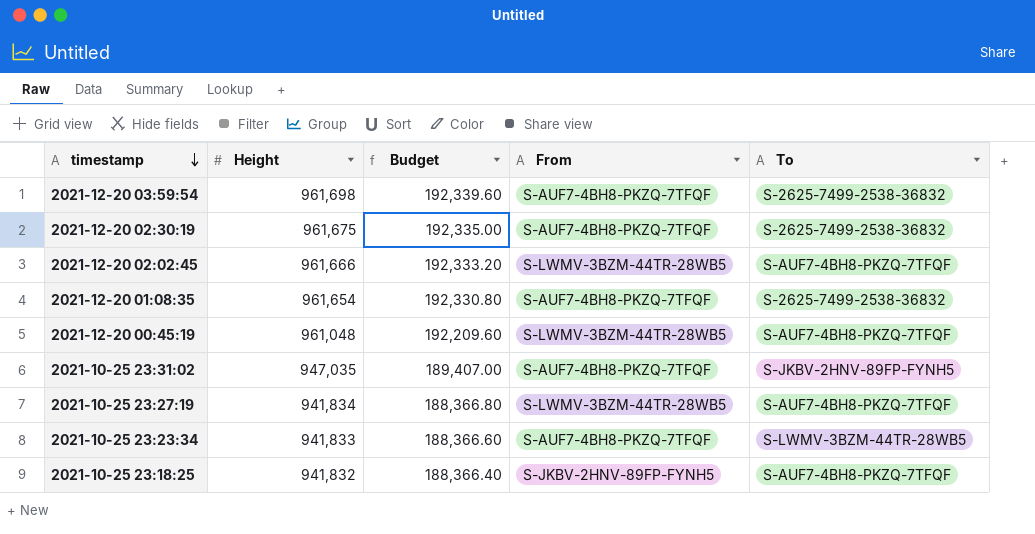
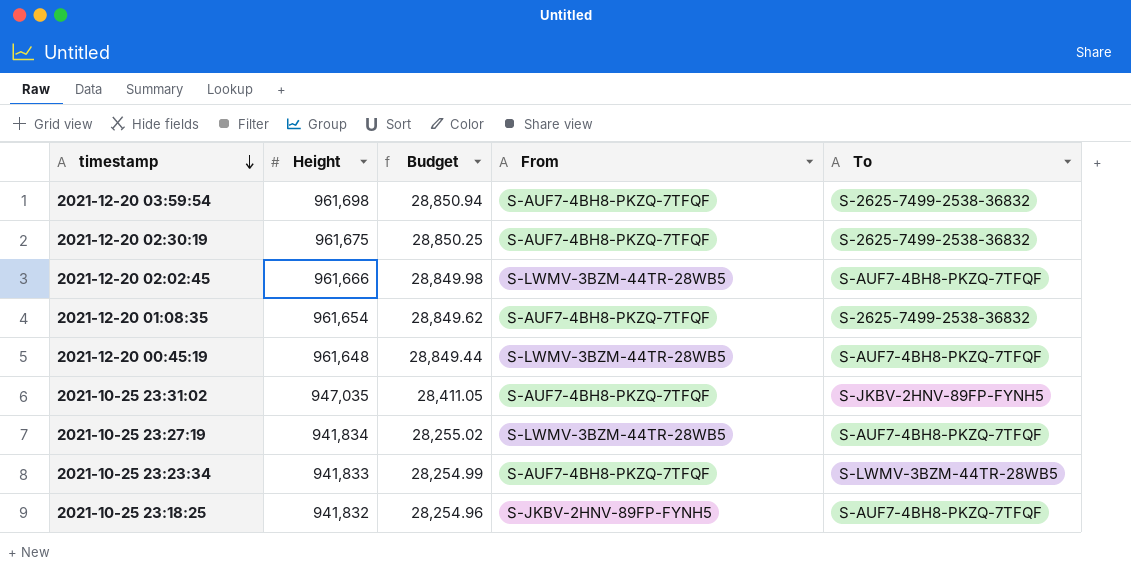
column Budget | formula: [Height] * 0.2 -> [Height] * 0.03
2021-12-20 00:45:19 | Height: 961,048 -> 961,648

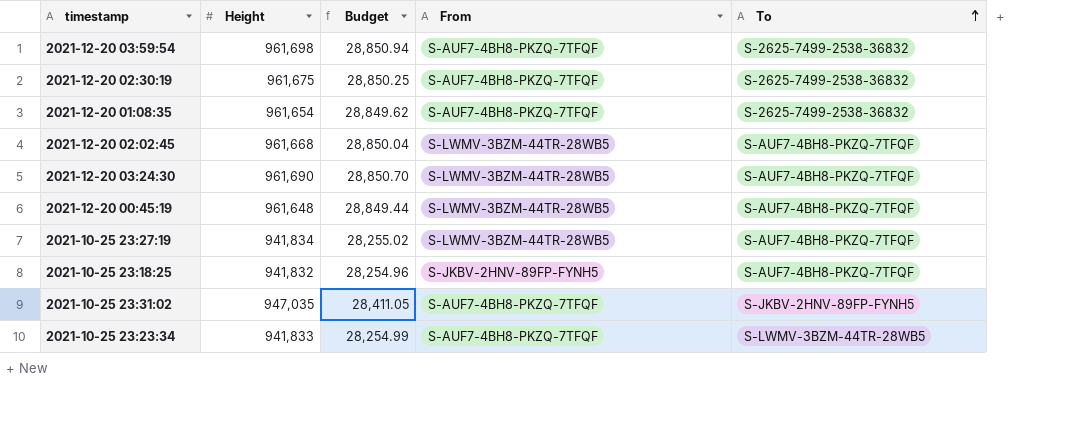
row order: timestamp descending -> To ascending
2021-12-20 02:02:45 | Height: 961,666 -> 961,668
2021-12-20 02:02:45 | Budget: 28,849.98 -> 28,850.04
row 2021-12-20 03:24:30: none -> 961,690 | 28,850.70 | S-LWMV-3BZM-44TR-28WB5 | S-AUF7-4BH8-PKZQ-7TFQF

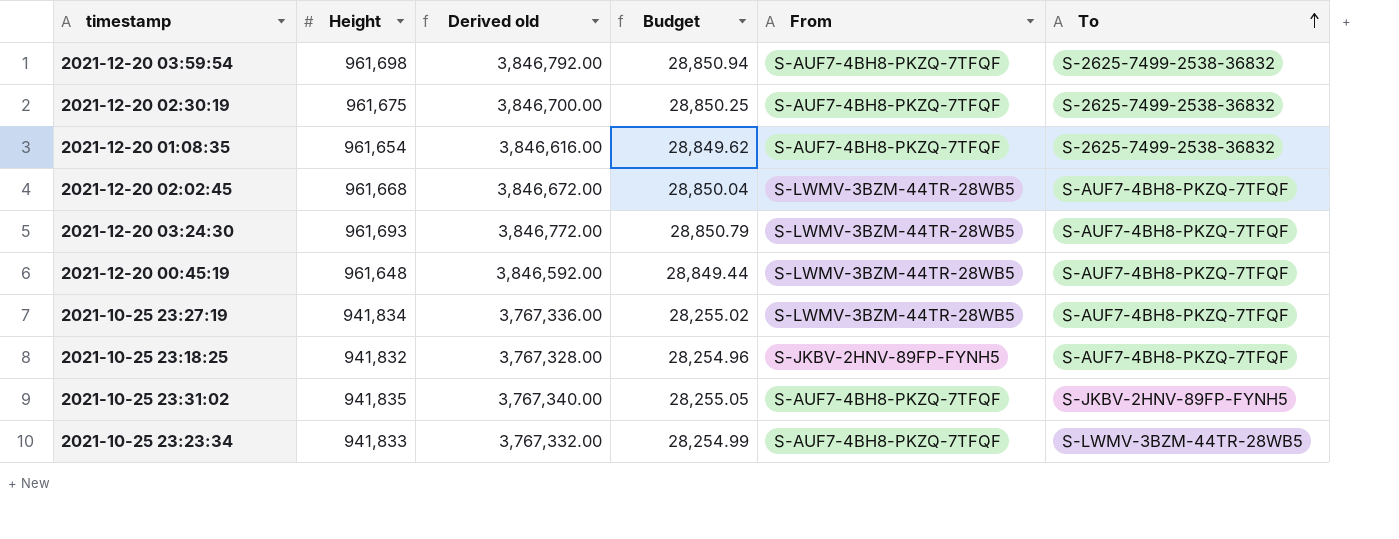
column Derived old | formula: none -> [Height] * 4
2021-12-20 03:24:30 | Height: 961,690 -> 961,693
2021-12-20 03:24:30 | Budget: 28,850.70 -> 28,850.79
2021-10-25 23:31:02 | Height: 947,035 -> 941,835
2021-10-25 23:31:02 | Budget: 28,411.05 -> 28,255.05

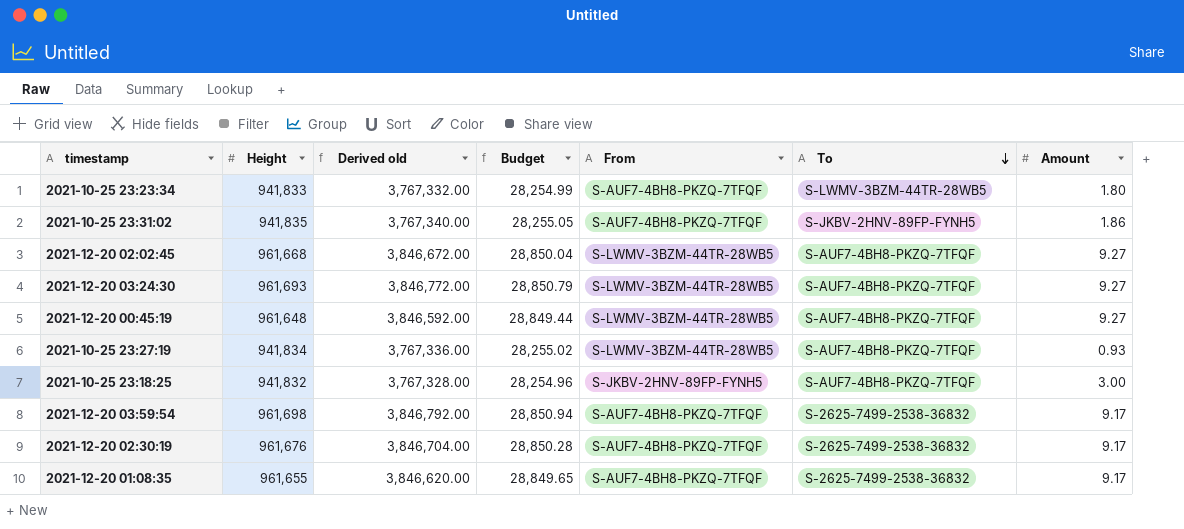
row order: To ascending -> To descending
column Amount | position: none -> 7
2021-12-20 02:30:19 | Height: 961,675 -> 961,676
2021-12-20 02:30:19 | Derived old: 3,846,700.00 -> 3,846,704.00
2021-12-20 02:30:19 | Budget: 28,850.25 -> 28,850.28
2021-12-20 01:08:35 | Height: 961,654 -> 961,655
2021-12-20 01:08:35 | Derived old: 3,846,616.00 -> 3,846,620.00
2021-12-20 01:08:35 | Budget: 28,849.62 -> 28,849.65

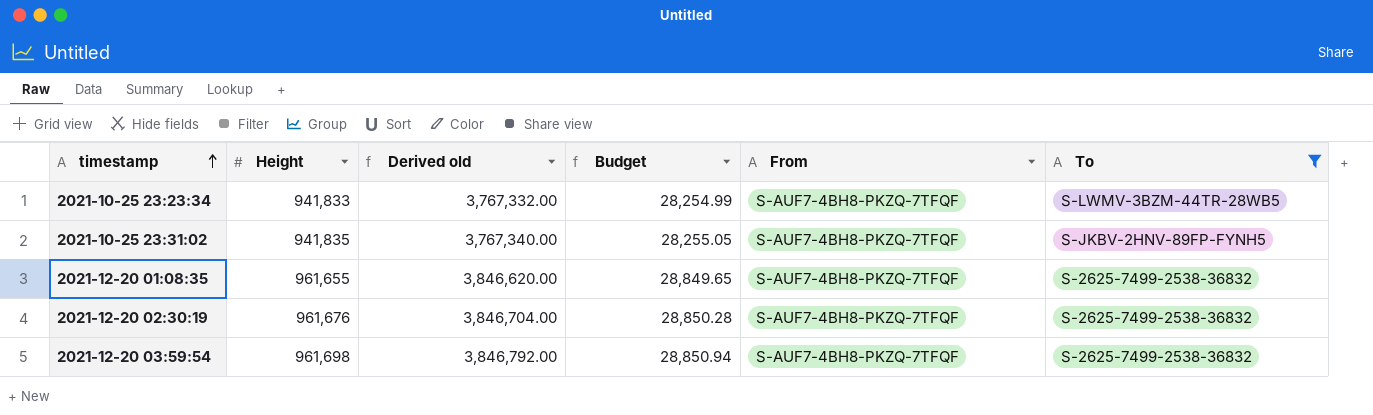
filter: none -> To != S-AUF7-4BH8-PKZQ-7TFQF
row order: To descending -> timestamp ascending
column Amount | position: 7 -> none

